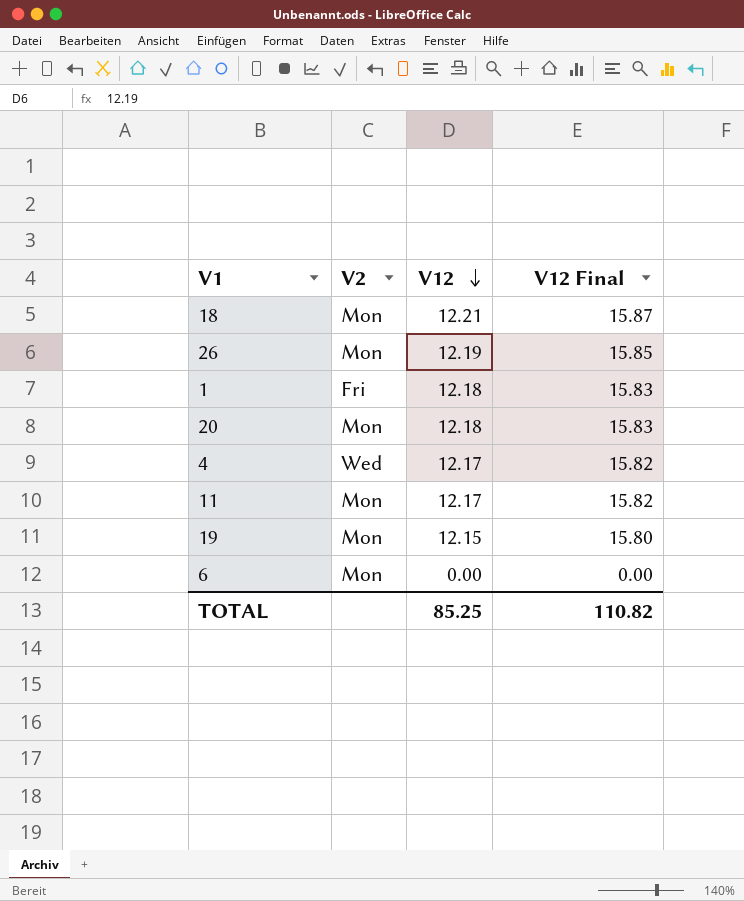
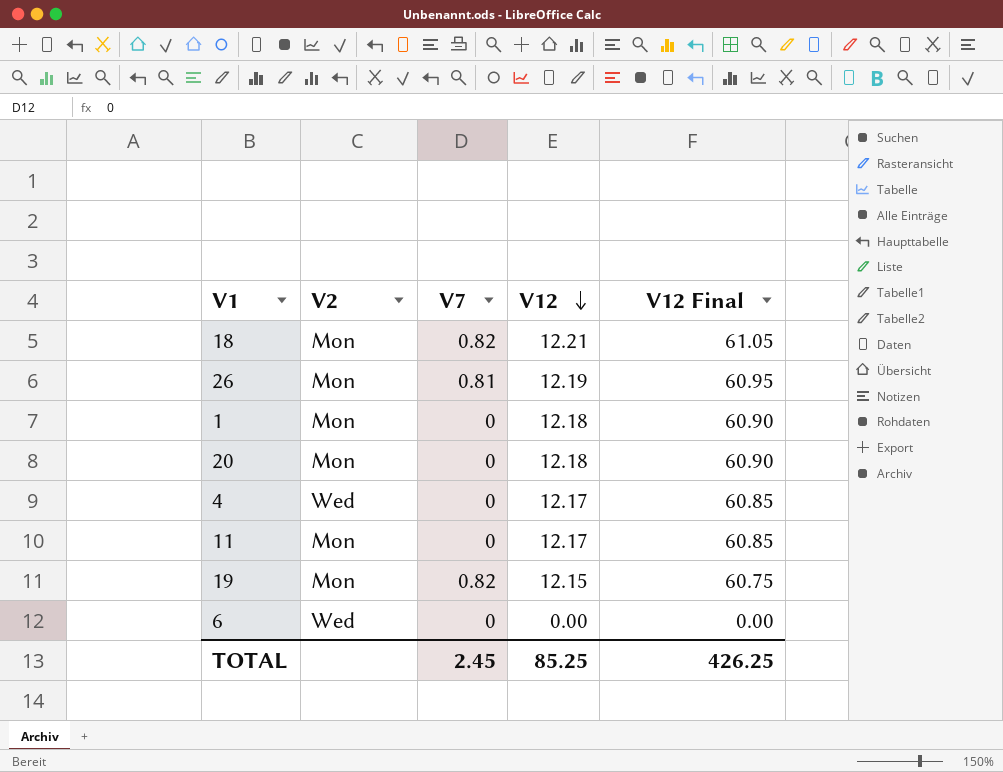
column V7 | position: none -> 3
column V12 Final | formula: [V12] * 1.3 -> [V12] * 5
1 | V2: Fri -> Mon
6 | V2: Mon -> Wed
TOTAL | V12 Final: 110.82 -> 426.25

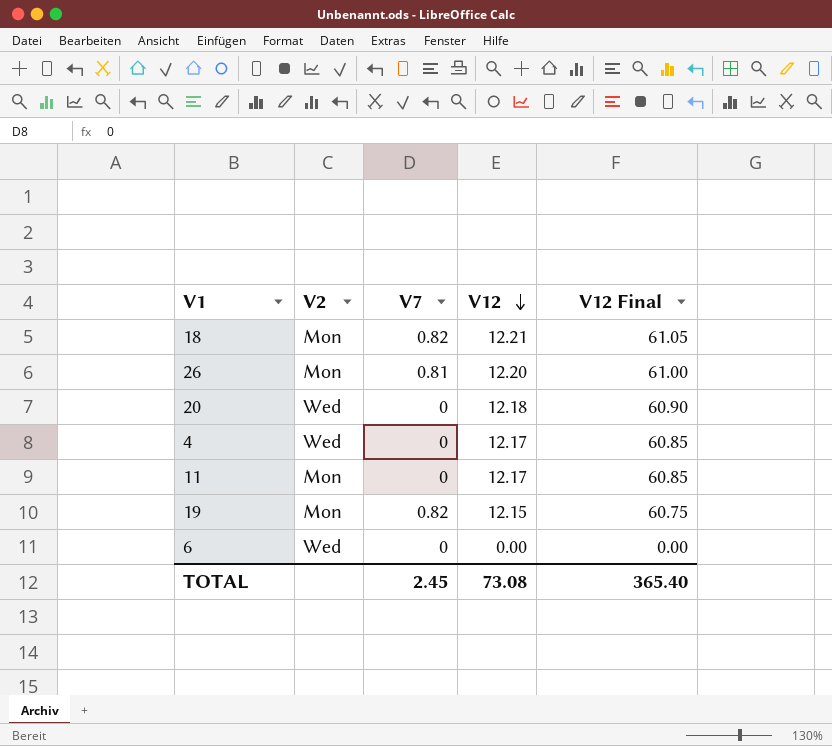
row 1: Mon | 0 | 12.18 | 60.90 -> none
26 | V12: 12.19 -> 12.20
26 | V12 Final: 60.95 -> 61.00
20 | V2: Mon -> Wed
TOTAL | V12: 85.25 -> 73.08
TOTAL | V12 Final: 426.25 -> 365.40

